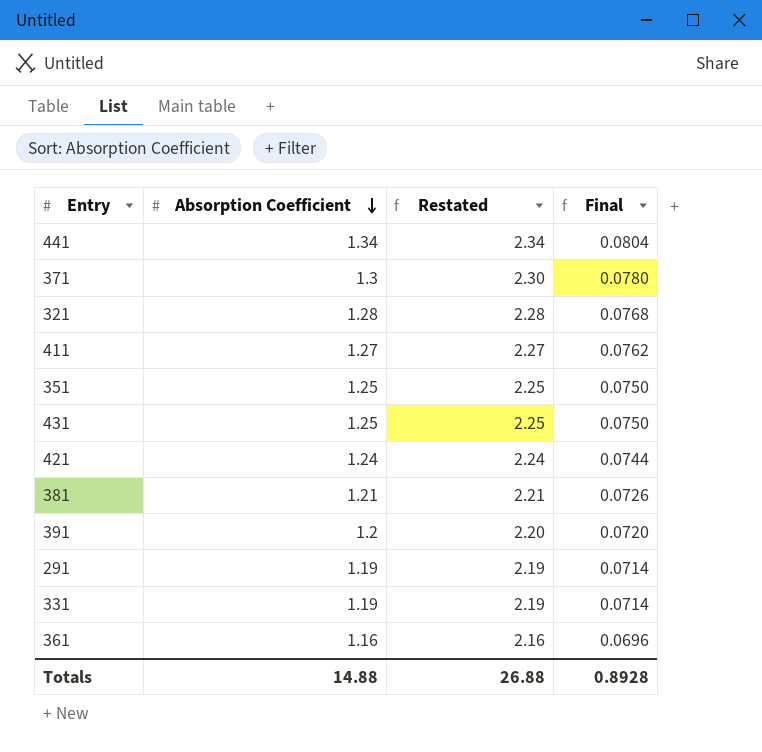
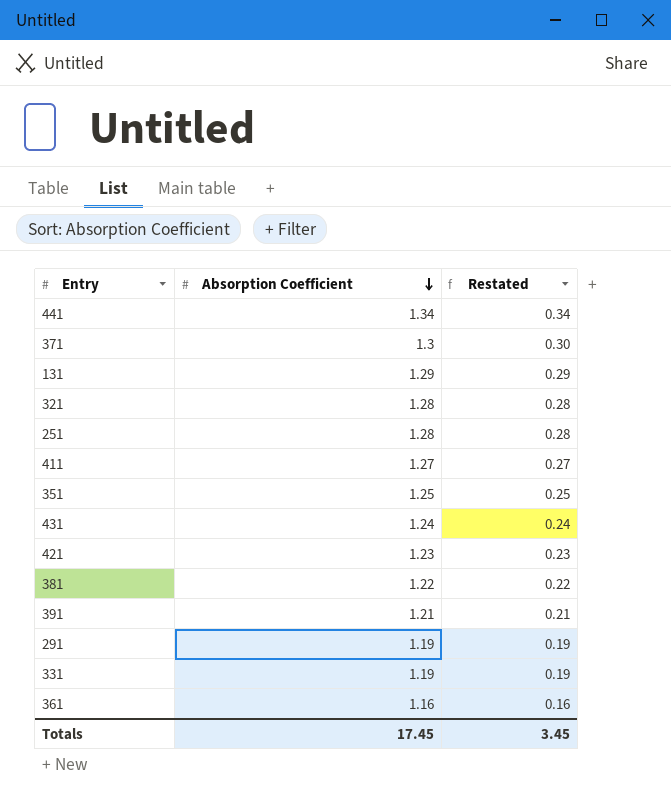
column Final | formula: [Absorption Coefficient] * 0.06 -> none
column Restated | formula: [Absorption Coefficient] + 1 -> [Absorption Coefficient] - 1
row 131: none -> 1.29 | 0.29
row 251: none -> 1.28 | 0.28
431 | Absorption Coefficient: 1.25 -> 1.24
421 | Absorption Coefficient: 1.24 -> 1.23
381 | Absorption Coefficient: 1.21 -> 1.22
391 | Absorption Coefficient: 1.2 -> 1.21
Totals | Absorption Coefficient: 14.88 -> 17.45
Totals | Restated: 26.88 -> 3.45

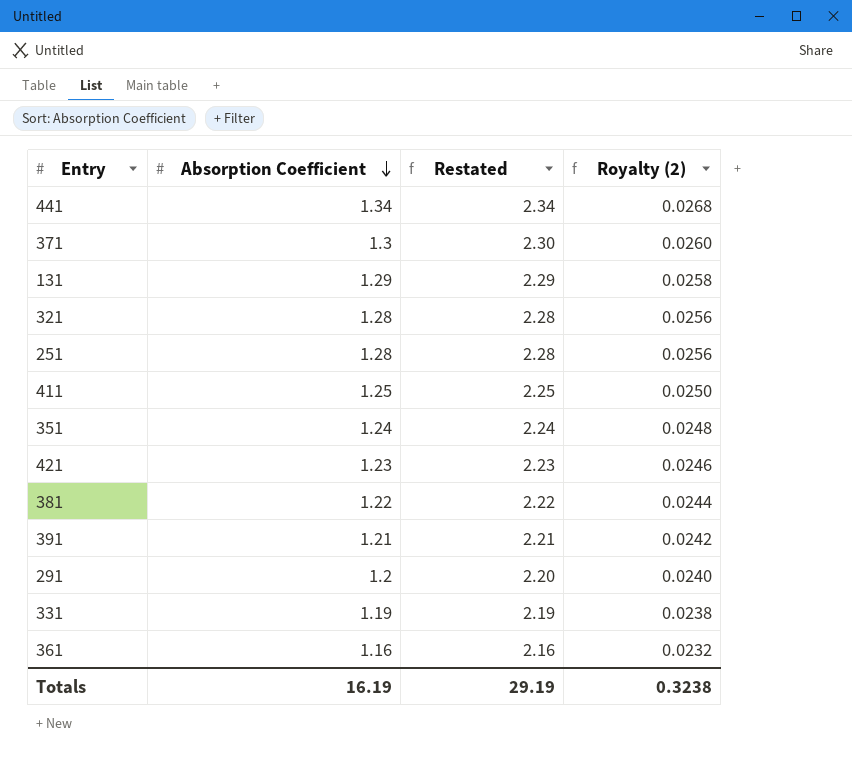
column Restated | formula: [Absorption Coefficient] - 1 -> [Absorption Coefficient] + 1
column Royalty (2) | formula: none -> [Absorption Coefficient] * 0.02
row 431: 1.24 | 0.24 -> none
411 | Absorption Coefficient: 1.27 -> 1.25
351 | Absorption Coefficient: 1.25 -> 1.24
291 | Absorption Coefficient: 1.19 -> 1.2
Totals | Absorption Coefficient: 17.45 -> 16.19
Totals | Restated: 3.45 -> 29.19

